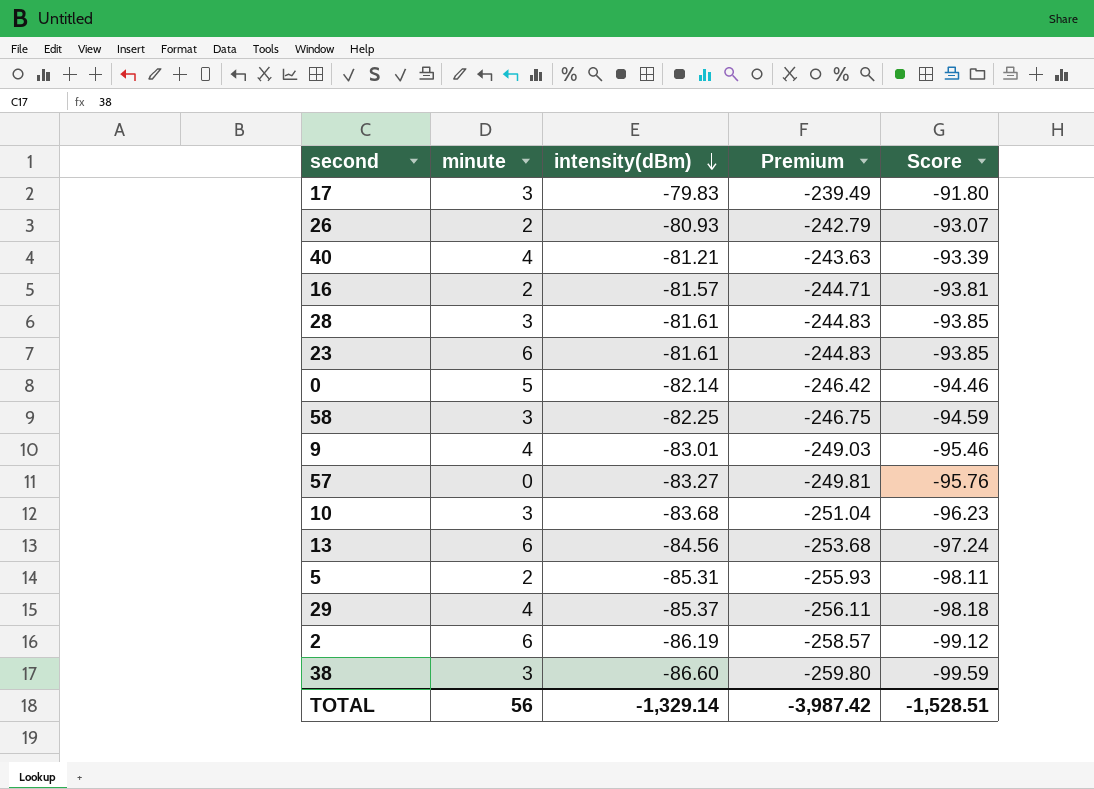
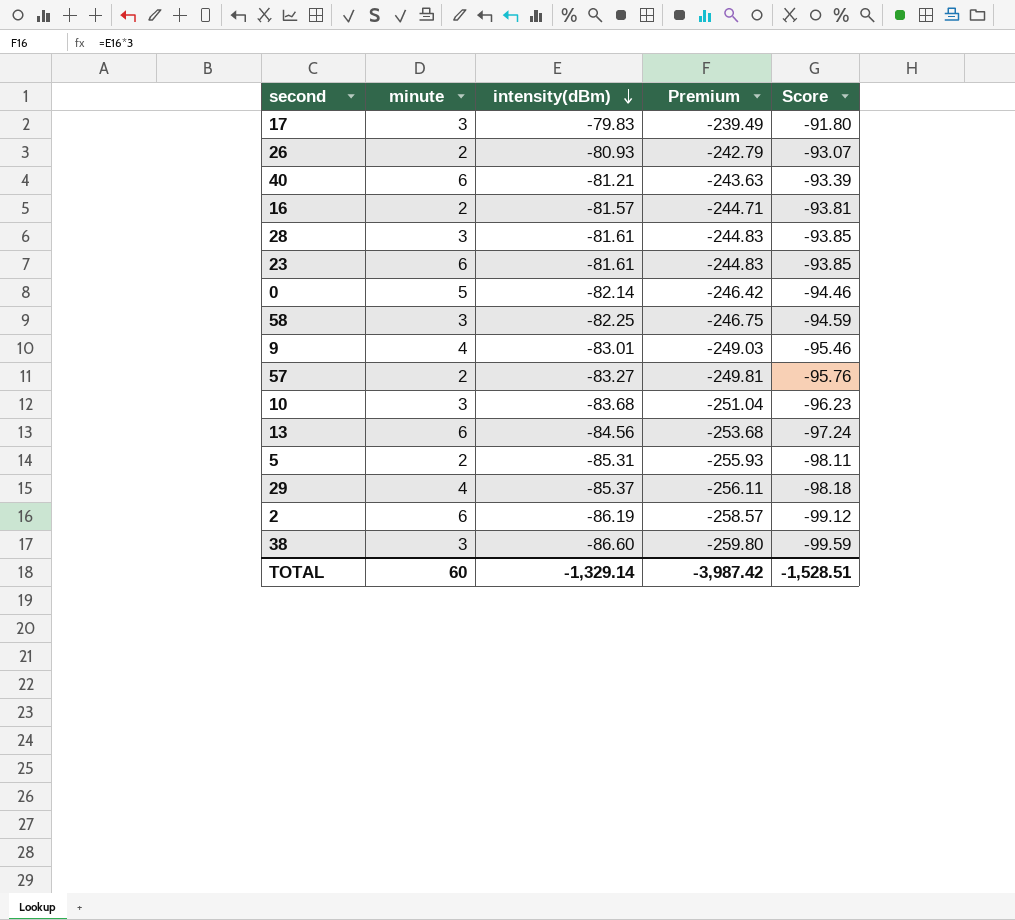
40 | minute: 4 -> 6
57 | minute: 0 -> 2
TOTAL | minute: 56 -> 60

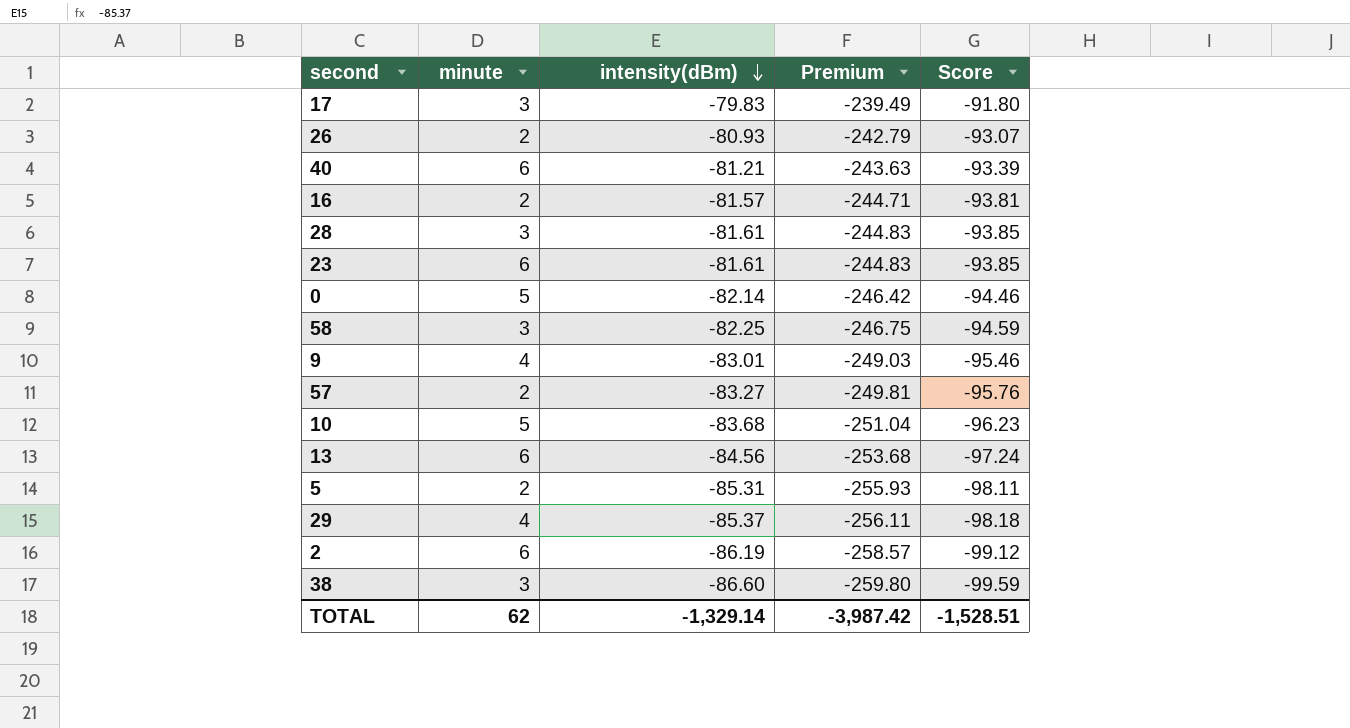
10 | minute: 3 -> 5
TOTAL | minute: 60 -> 62

